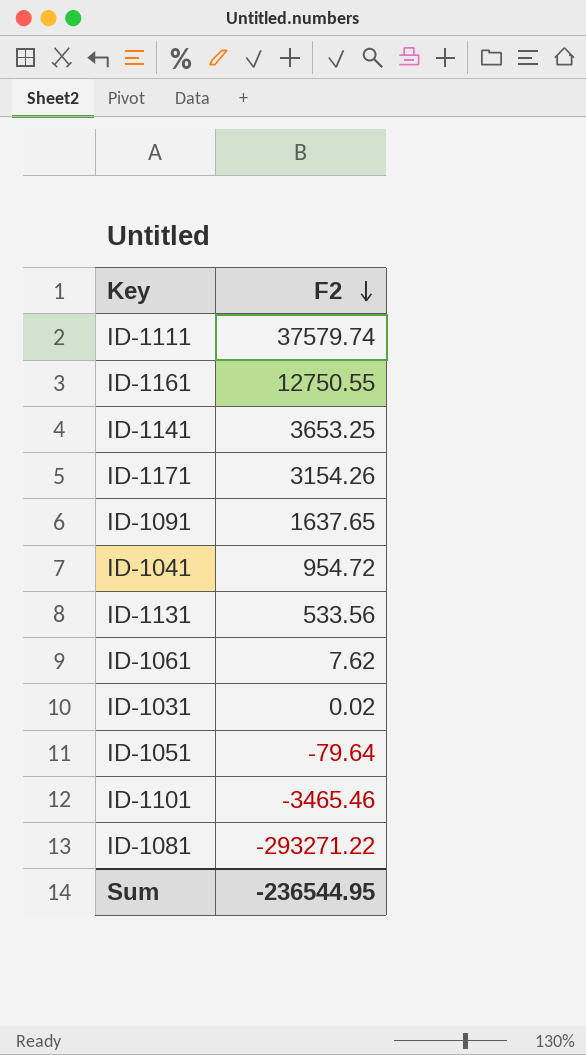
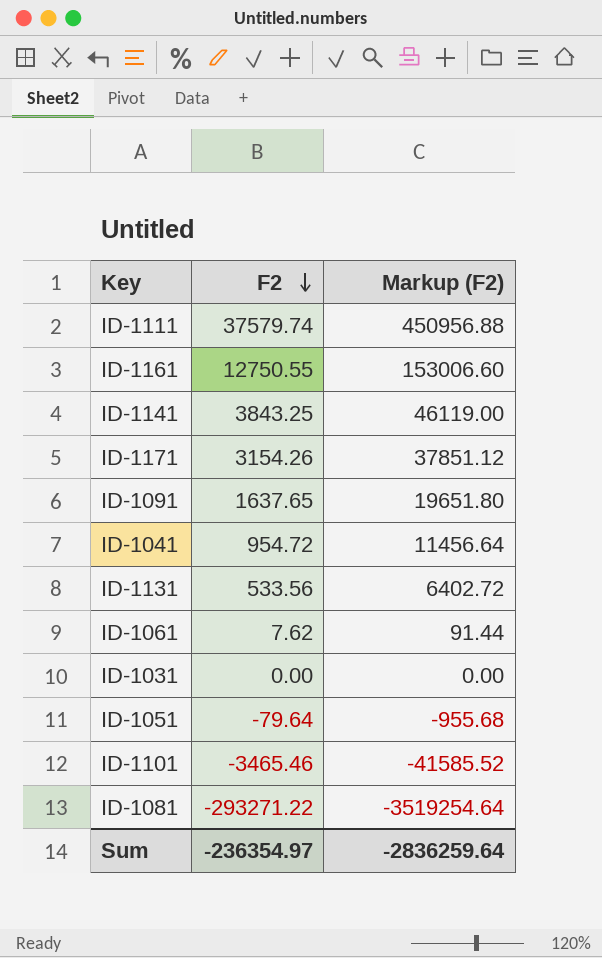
column Markup (F2) | formula: none -> [F2] * 12
ID-1141 | F2: 3653.25 -> 3843.25
ID-1031 | F2: 0.02 -> 0.00
Sum | F2: -236544.95 -> -236354.97

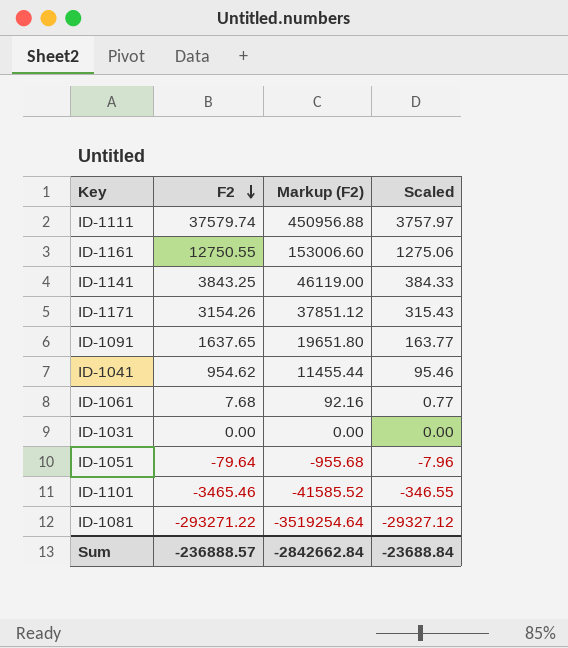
column Scaled | formula: none -> [F2] * 0.1
row ID-1131: 533.56 | 6402.72 -> none
ID-1041 | F2: 954.72 -> 954.62
ID-1041 | Markup (F2): 11456.64 -> 11455.44
ID-1061 | F2: 7.62 -> 7.68
ID-1061 | Markup (F2): 91.44 -> 92.16
Sum | F2: -236354.97 -> -236888.57
Sum | Markup (F2): -2836259.64 -> -2842662.84

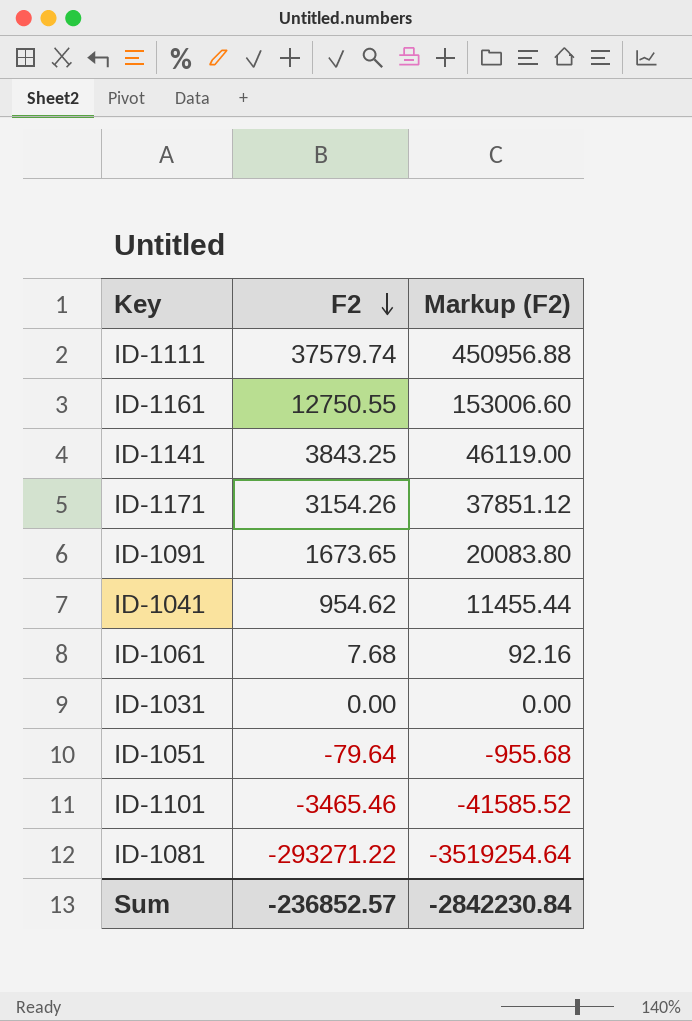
column Scaled | formula: [F2] * 0.1 -> none
ID-1091 | F2: 1637.65 -> 1673.65
ID-1091 | Markup (F2): 19651.80 -> 20083.80
Sum | F2: -236888.57 -> -236852.57
Sum | Markup (F2): -2842662.84 -> -2842230.84

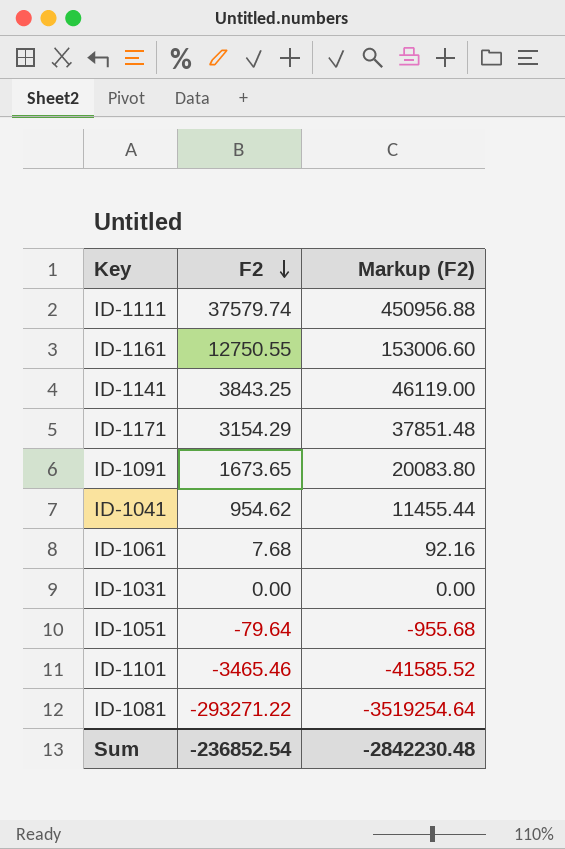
ID-1171 | F2: 3154.26 -> 3154.29
ID-1171 | Markup (F2): 37851.12 -> 37851.48
Sum | F2: -236852.57 -> -236852.54
Sum | Markup (F2): -2842230.84 -> -2842230.48

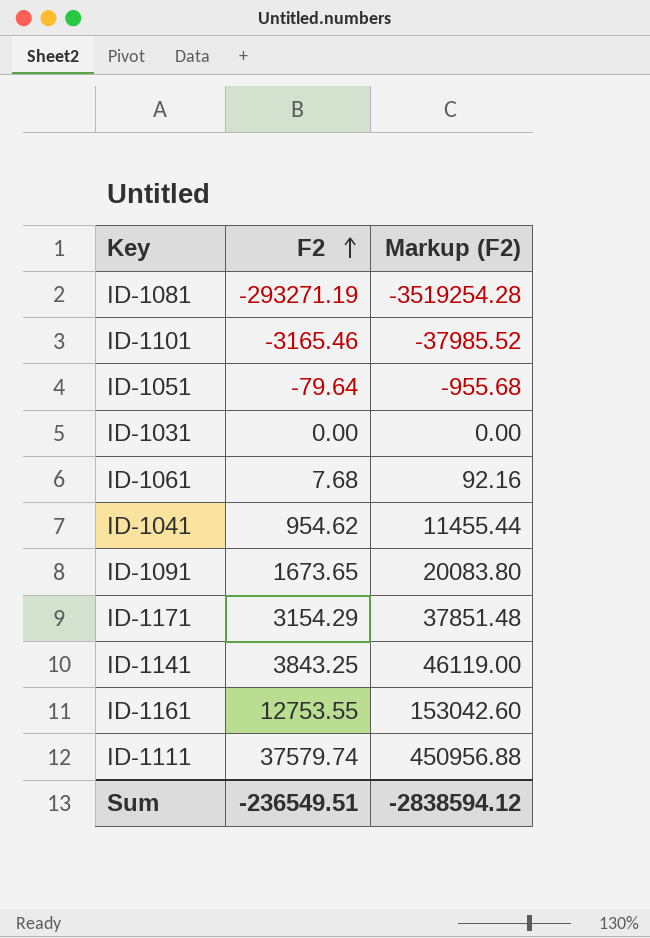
row order: F2 descending -> F2 ascending
ID-1081 | F2: -293271.22 -> -293271.19
ID-1081 | Markup (F2): -3519254.64 -> -3519254.28
ID-1101 | F2: -3465.46 -> -3165.46
ID-1101 | Markup (F2): -41585.52 -> -37985.52
ID-1161 | F2: 12750.55 -> 12753.55
ID-1161 | Markup (F2): 153006.60 -> 153042.60
Sum | F2: -236852.54 -> -236549.51
Sum | Markup (F2): -2842230.48 -> -2838594.12

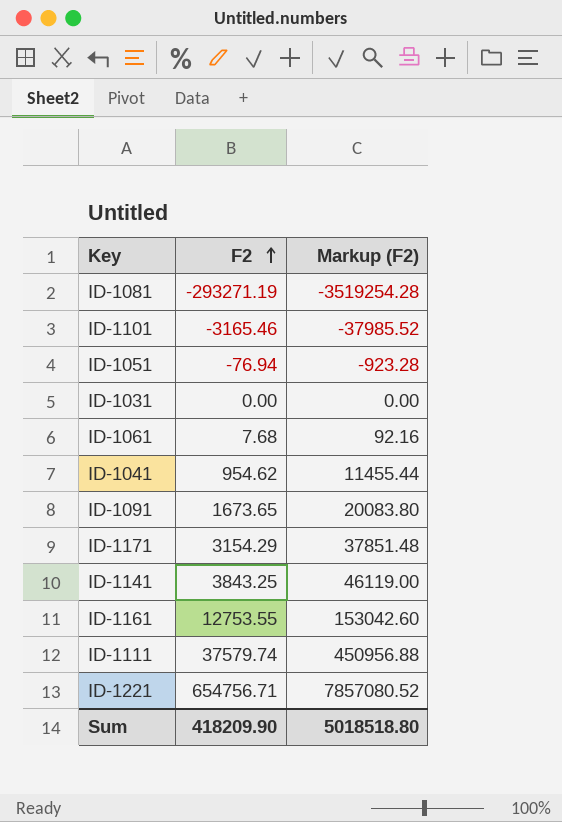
ID-1051 | F2: -79.64 -> -76.94
ID-1051 | Markup (F2): -955.68 -> -923.28
row ID-1221: none -> 654756.71 | 7857080.52
Sum | F2: -236549.51 -> 418209.90
Sum | Markup (F2): -2838594.12 -> 5018518.80

